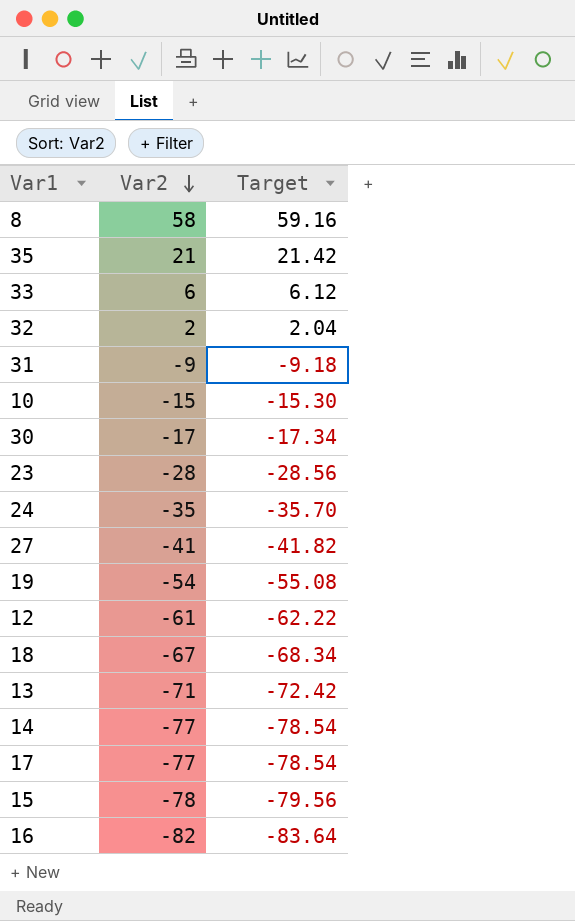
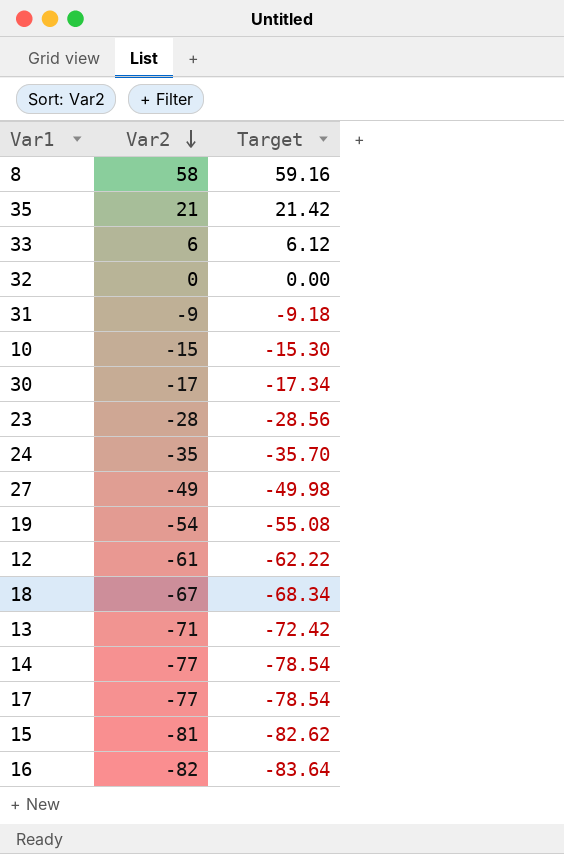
32 | Var2: 2 -> 0
32 | Target: 2.04 -> 0.00
27 | Var2: -41 -> -49
27 | Target: -41.82 -> -49.98
15 | Var2: -78 -> -81
15 | Target: -79.56 -> -82.62

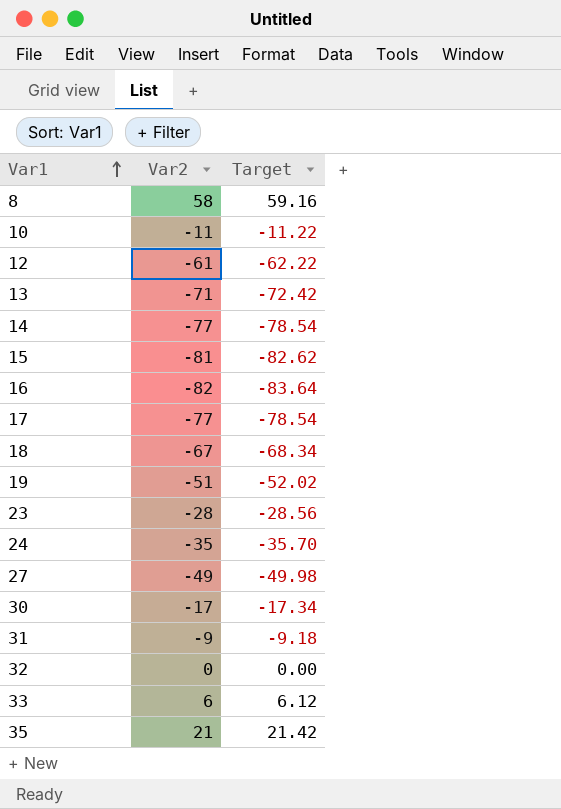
row order: Var2 descending -> Var1 ascending
10 | Var2: -15 -> -11
10 | Target: -15.30 -> -11.22
19 | Var2: -54 -> -51
19 | Target: -55.08 -> -52.02

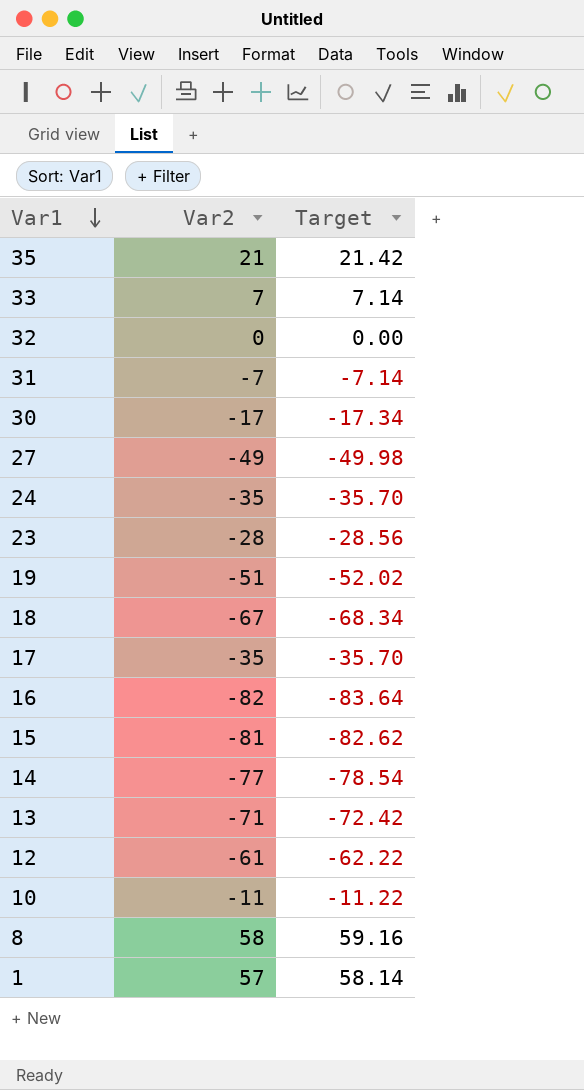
row order: Var1 ascending -> Var1 descending
33 | Var2: 6 -> 7
33 | Target: 6.12 -> 7.14
31 | Var2: -9 -> -7
31 | Target: -9.18 -> -7.14
17 | Var2: -77 -> -35
17 | Target: -78.54 -> -35.70
row 1: none -> 57 | 58.14

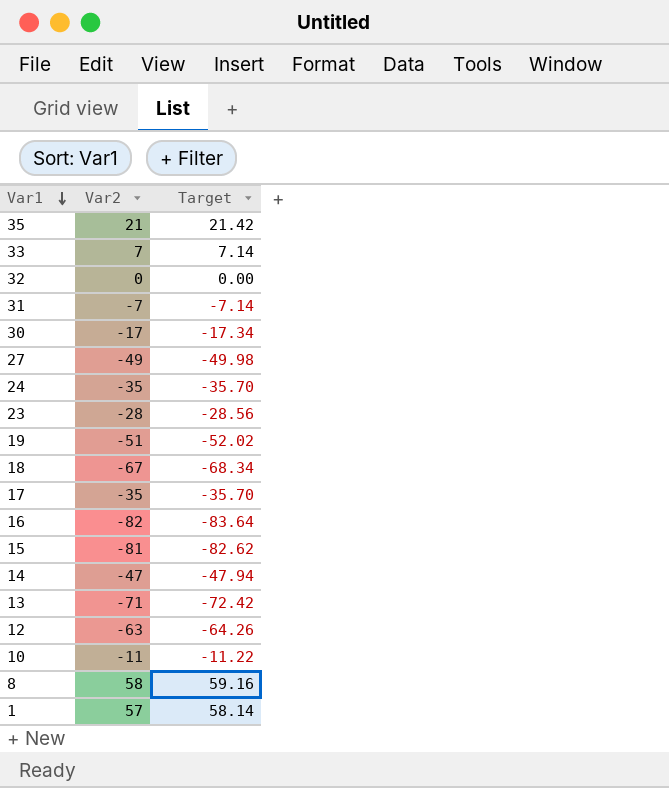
14 | Var2: -77 -> -47
14 | Target: -78.54 -> -47.94
12 | Var2: -61 -> -63
12 | Target: -62.22 -> -64.26

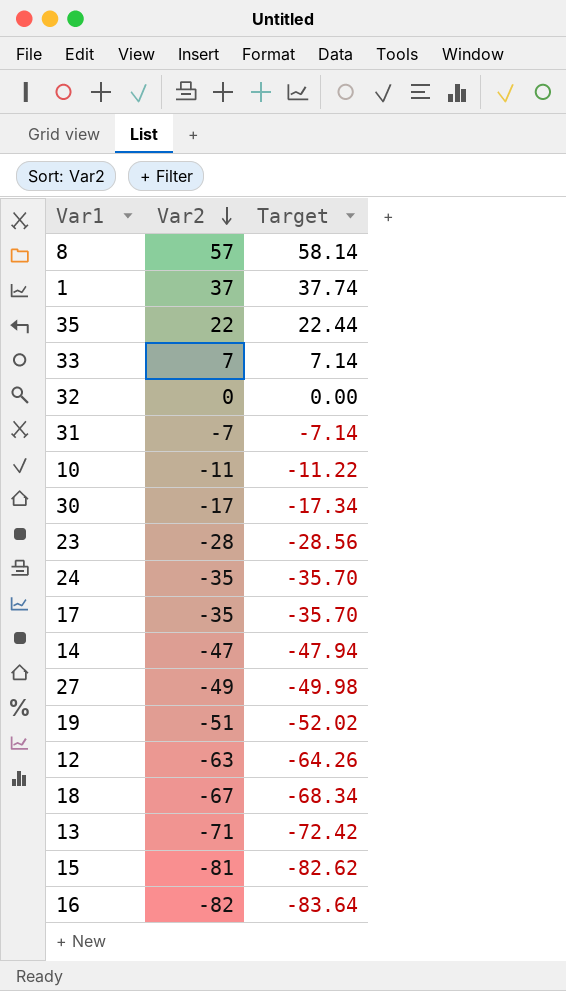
row order: Var1 descending -> Var2 descending
8 | Var2: 58 -> 57
8 | Target: 59.16 -> 58.14
1 | Var2: 57 -> 37
1 | Target: 58.14 -> 37.74
35 | Var2: 21 -> 22
35 | Target: 21.42 -> 22.44

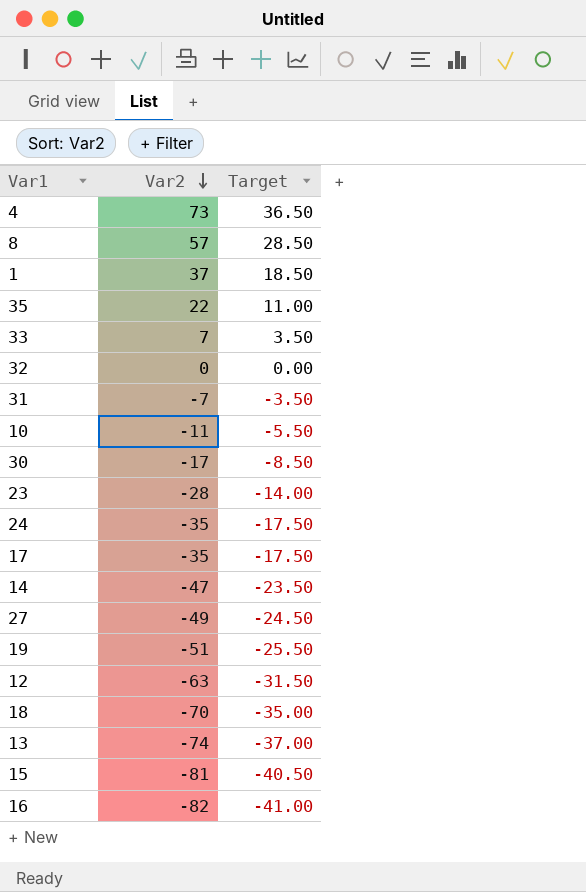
column Target | formula: [Var2] * 1.02 -> [Var2] * 0.5
row 4: none -> 73 | 36.50
18 | Var2: -67 -> -70
13 | Var2: -71 -> -74

